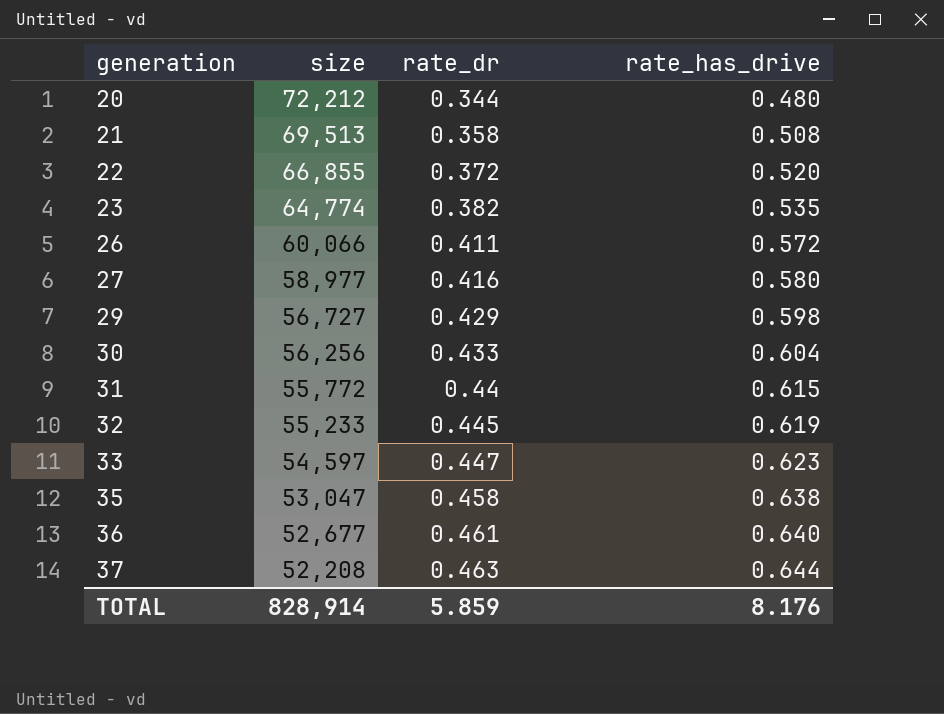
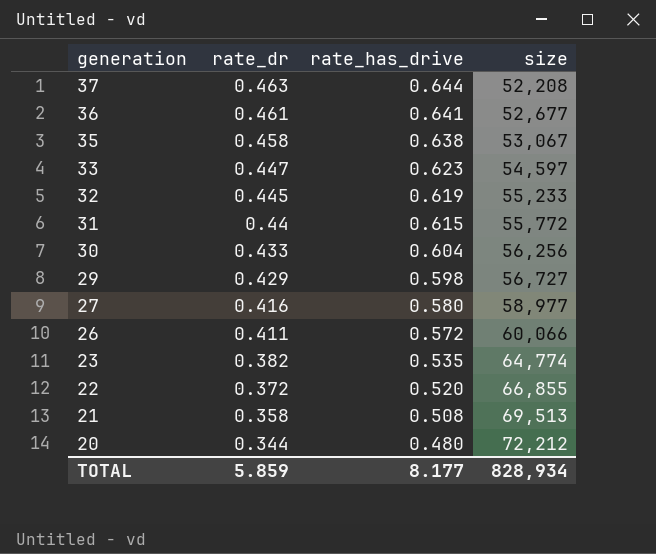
row order: generation ascending -> generation descending
column size | position: 2 -> 4
36 | rate_has_drive: 0.640 -> 0.641
35 | size: 53,047 -> 53,067
TOTAL | rate_has_drive: 8.176 -> 8.177
TOTAL | size: 828,914 -> 828,934

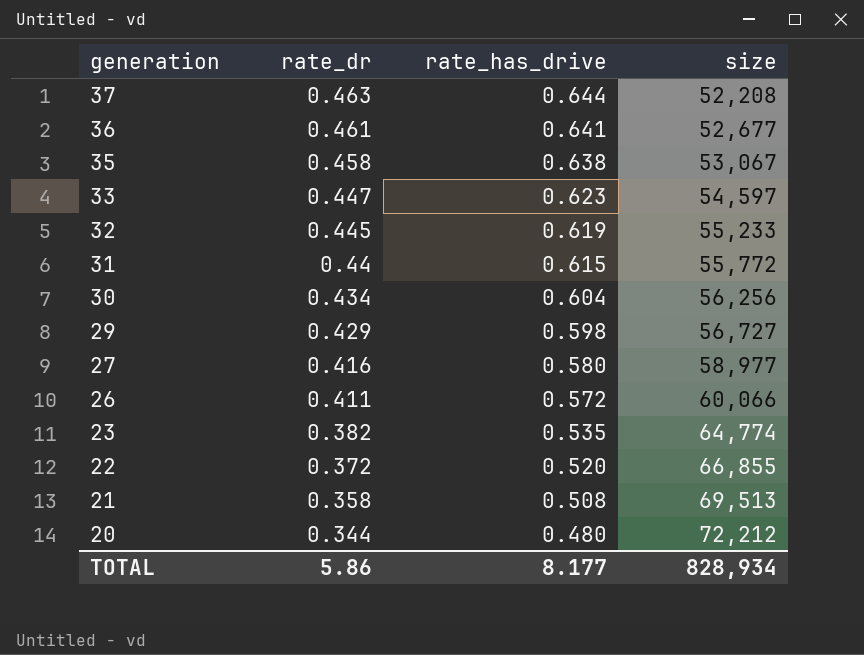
30 | rate_dr: 0.433 -> 0.434
TOTAL | rate_dr: 5.859 -> 5.86

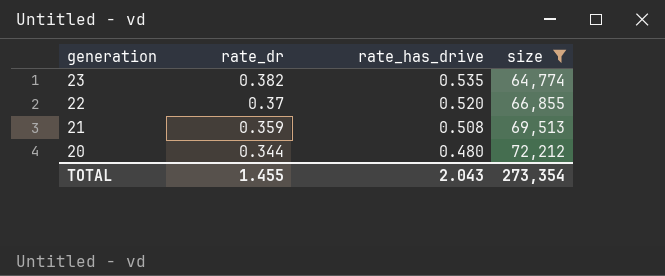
filter: none -> size >= 64,774
22 | rate_dr: 0.372 -> 0.37
21 | rate_dr: 0.358 -> 0.359
TOTAL | rate_dr: 5.86 -> 1.455
TOTAL | rate_has_drive: 8.177 -> 2.043
TOTAL | size: 828,934 -> 273,354

